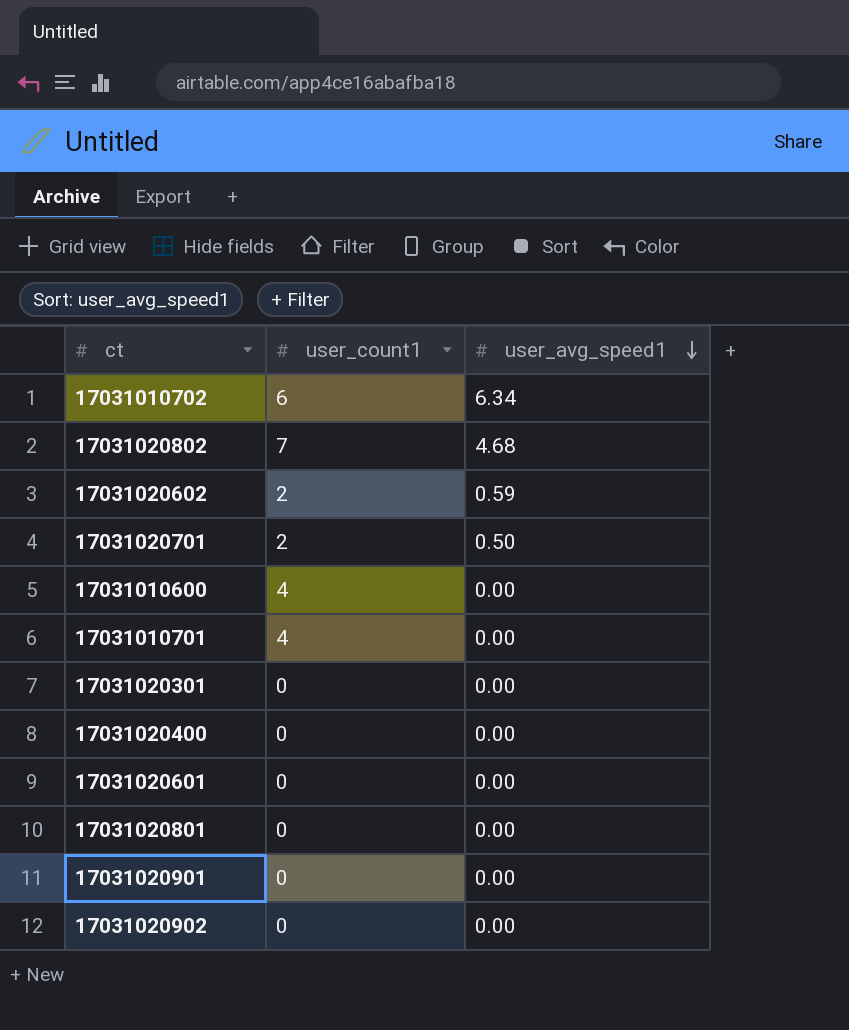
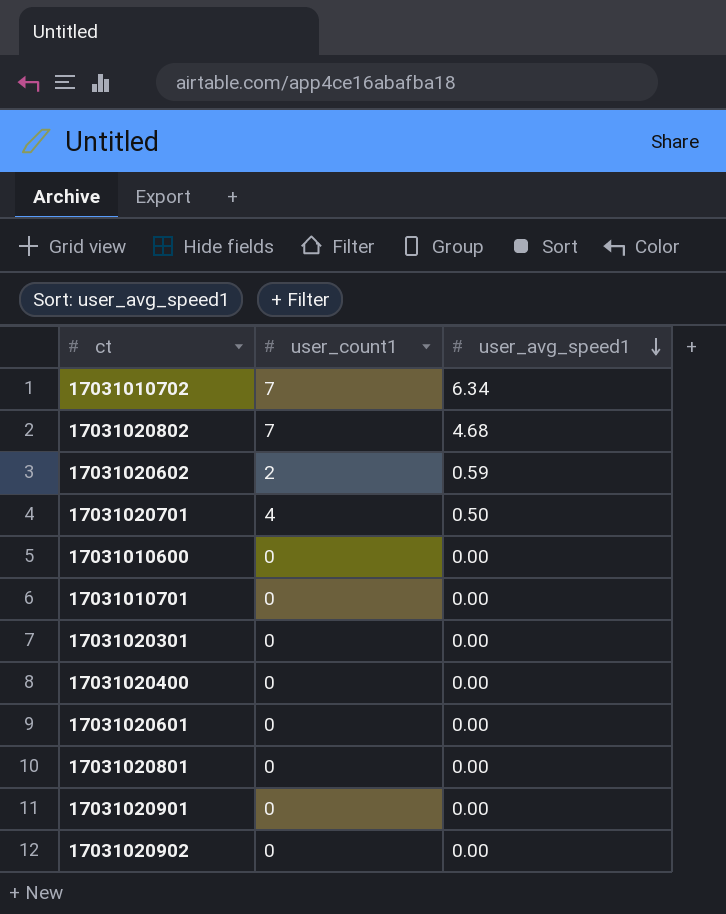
17031010702 | user_count1: 6 -> 7
17031020701 | user_count1: 2 -> 4
17031010600 | user_count1: 4 -> 0
17031010701 | user_count1: 4 -> 0

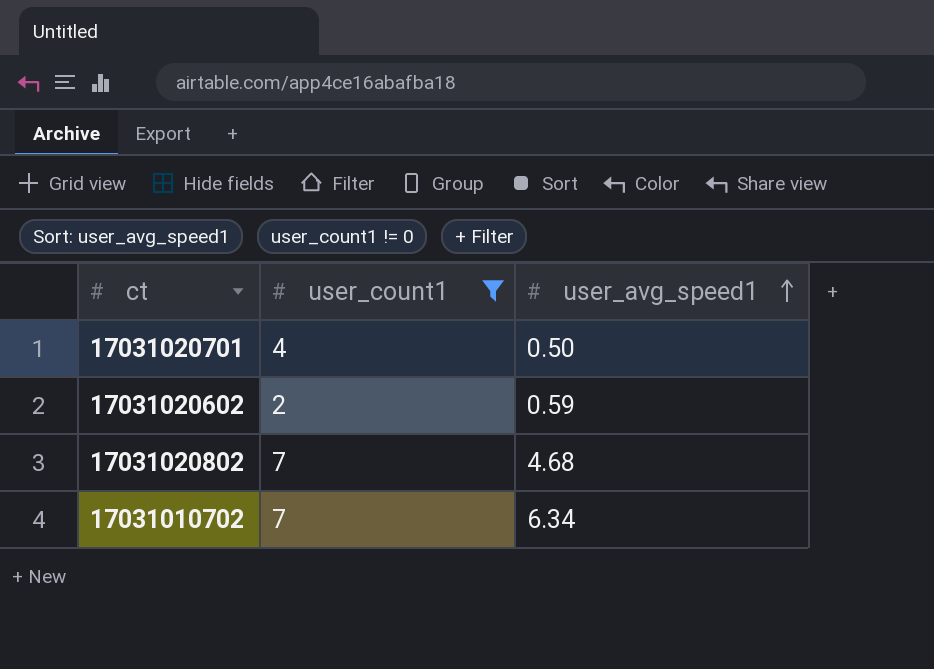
filter: none -> user_count1 != 0
row order: user_avg_speed1 descending -> user_avg_speed1 ascending

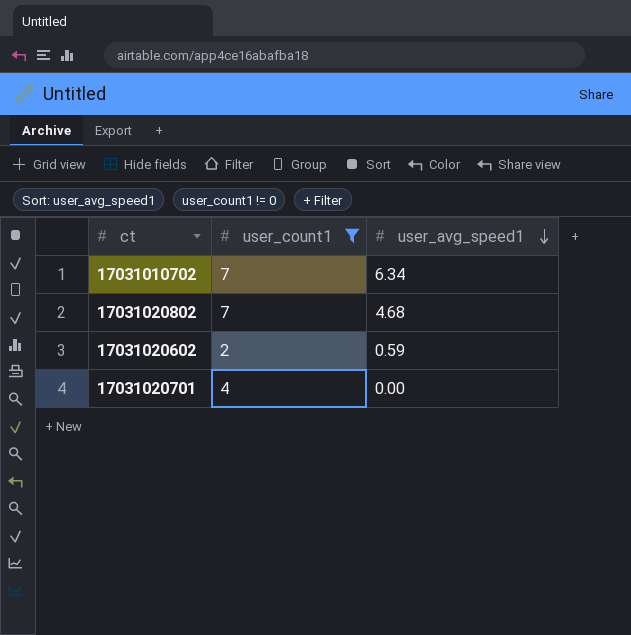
row order: user_avg_speed1 ascending -> user_avg_speed1 descending
17031020701 | user_avg_speed1: 0.50 -> 0.00

